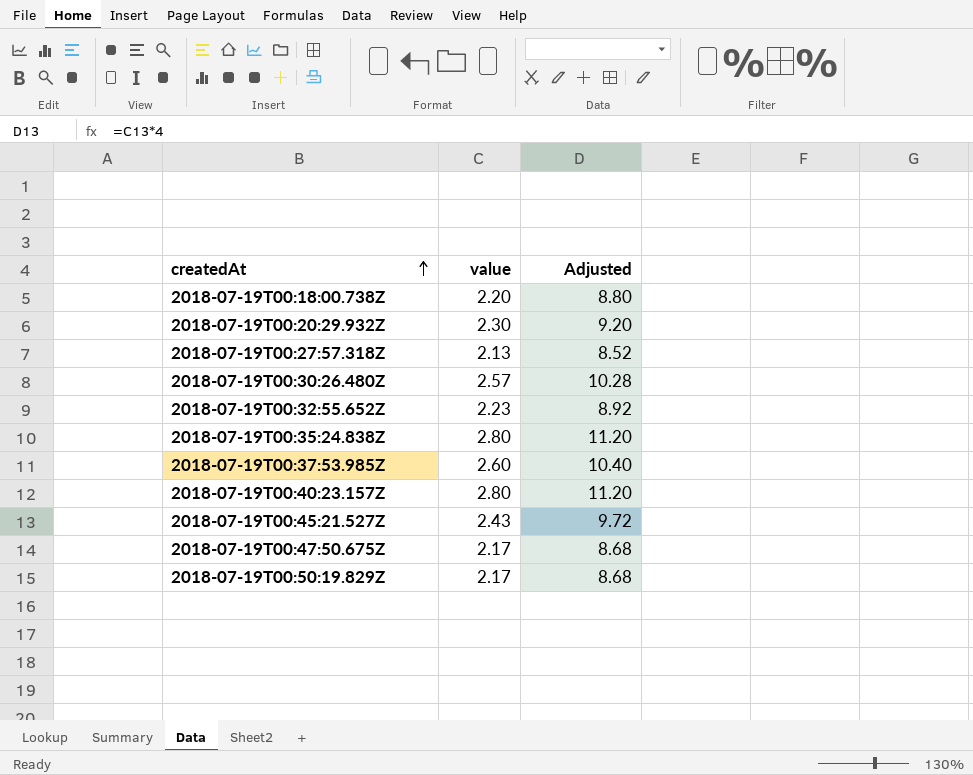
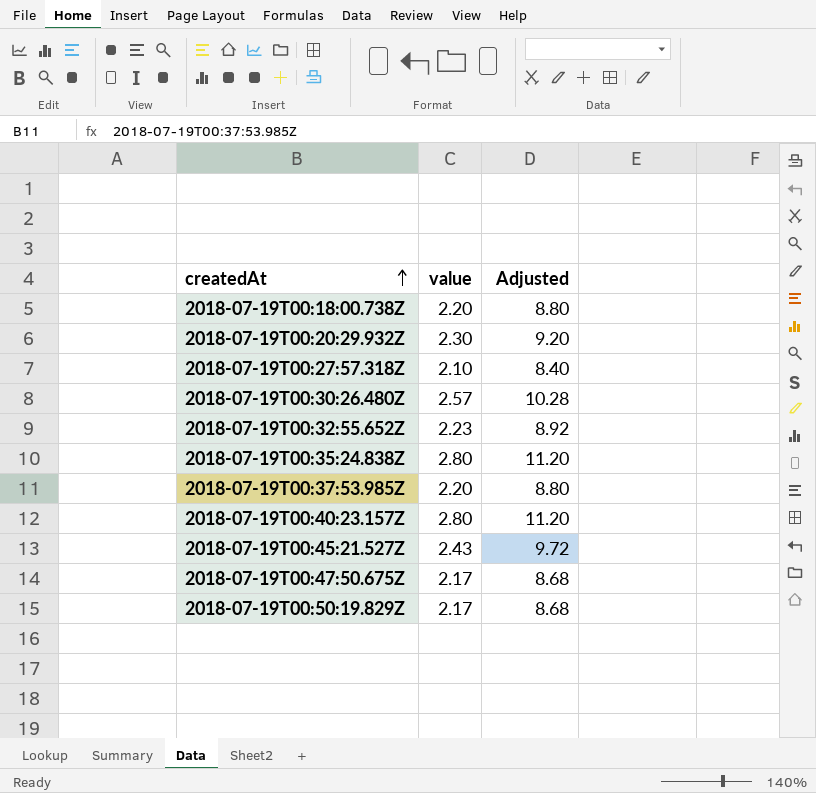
2018-07-19T00:27:57.318Z | value: 2.13 -> 2.10
2018-07-19T00:27:57.318Z | Adjusted: 8.52 -> 8.40
2018-07-19T00:37:53.985Z | value: 2.60 -> 2.20
2018-07-19T00:37:53.985Z | Adjusted: 10.40 -> 8.80

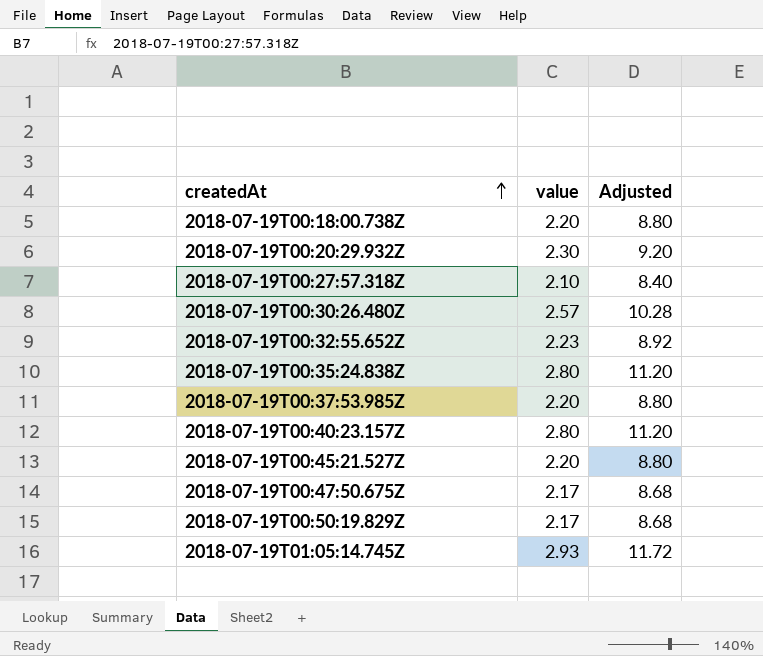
2018-07-19T00:45:21.527Z | value: 2.43 -> 2.20
2018-07-19T00:45:21.527Z | Adjusted: 9.72 -> 8.80
row 2018-07-19T01:05:14.745Z: none -> 2.93 | 11.72

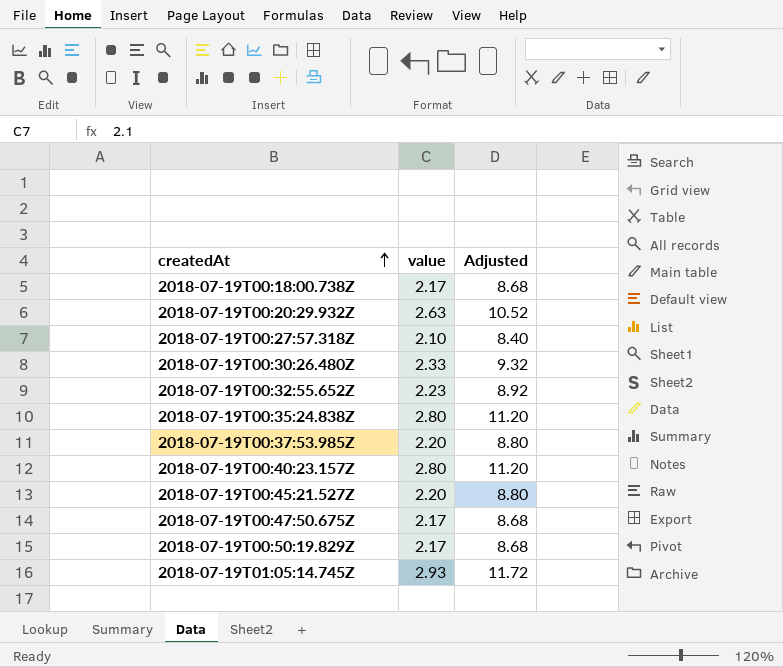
2018-07-19T00:18:00.738Z | value: 2.20 -> 2.17
2018-07-19T00:18:00.738Z | Adjusted: 8.80 -> 8.68
2018-07-19T00:20:29.932Z | value: 2.30 -> 2.63
2018-07-19T00:20:29.932Z | Adjusted: 9.20 -> 10.52
2018-07-19T00:30:26.480Z | value: 2.57 -> 2.33
2018-07-19T00:30:26.480Z | Adjusted: 10.28 -> 9.32

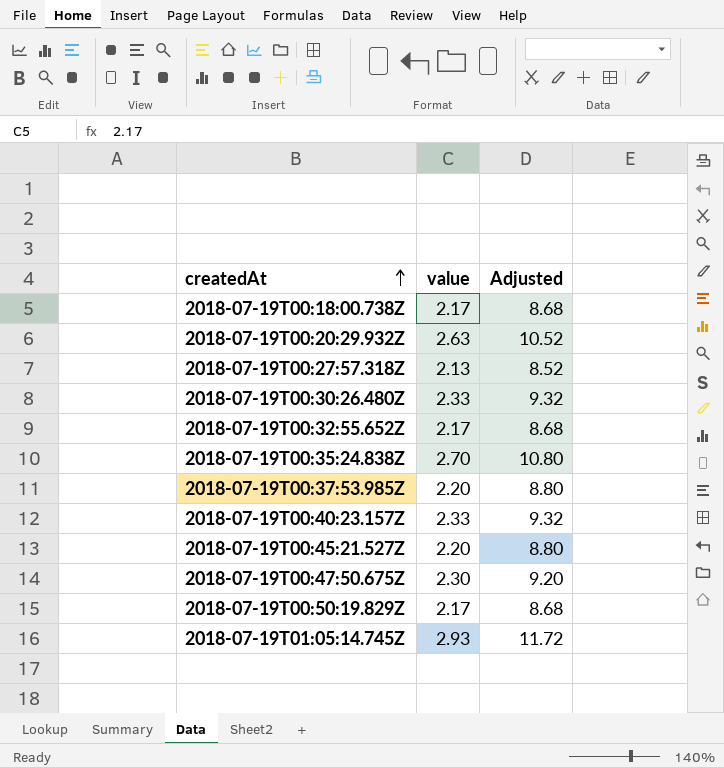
2018-07-19T00:27:57.318Z | value: 2.10 -> 2.13
2018-07-19T00:27:57.318Z | Adjusted: 8.40 -> 8.52
2018-07-19T00:32:55.652Z | value: 2.23 -> 2.17
2018-07-19T00:32:55.652Z | Adjusted: 8.92 -> 8.68
2018-07-19T00:35:24.838Z | value: 2.80 -> 2.70
2018-07-19T00:35:24.838Z | Adjusted: 11.20 -> 10.80
2018-07-19T00:40:23.157Z | value: 2.80 -> 2.33
2018-07-19T00:40:23.157Z | Adjusted: 11.20 -> 9.32
2018-07-19T00:47:50.675Z | value: 2.17 -> 2.30
2018-07-19T00:47:50.675Z | Adjusted: 8.68 -> 9.20

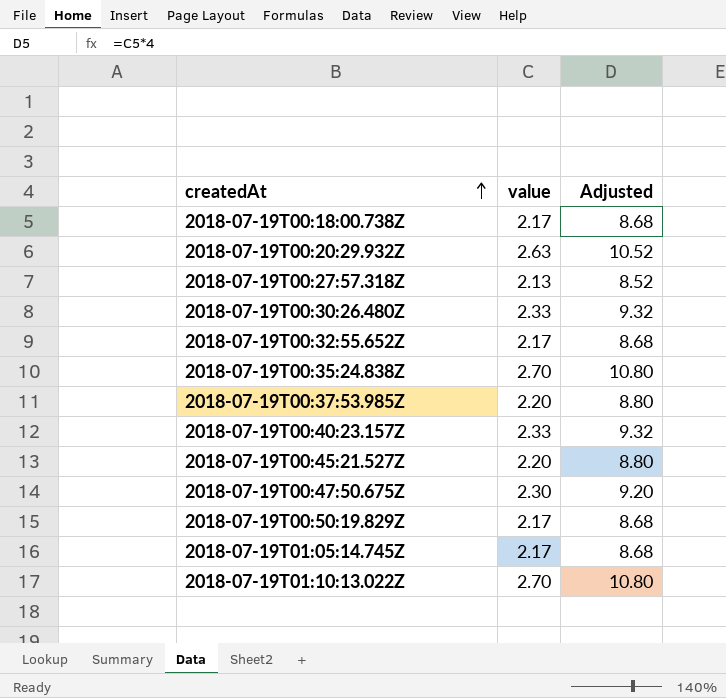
2018-07-19T01:05:14.745Z | value: 2.93 -> 2.17
2018-07-19T01:05:14.745Z | Adjusted: 11.72 -> 8.68
row 2018-07-19T01:10:13.022Z: none -> 2.70 | 10.80

